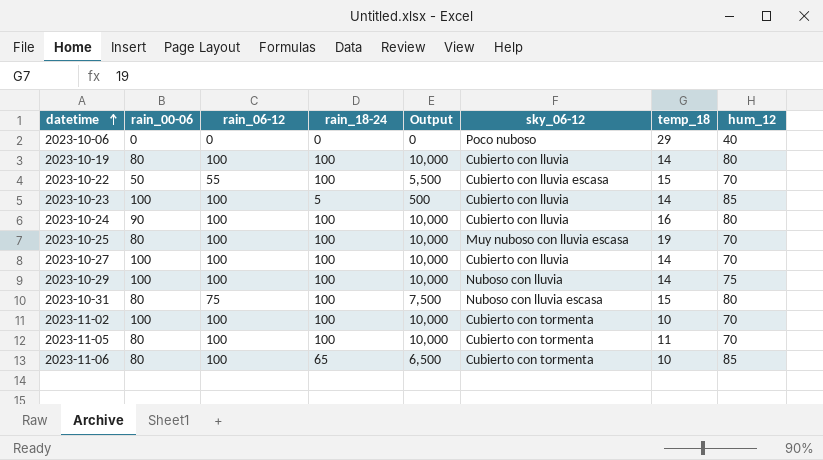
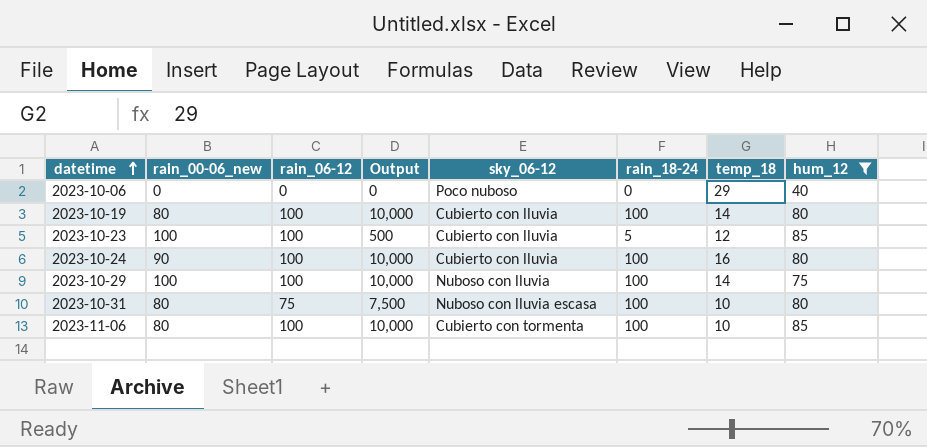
filter: none -> hum_12 != 70
column name: rain_00-06 -> rain_00-06_new
column rain_18-24 | position: 4 -> 6
2023-10-23 | temp_18: 14 -> 12
2023-10-31 | temp_18: 15 -> 10
2023-11-06 | Output: 6,500 -> 10,000
2023-11-06 | rain_18-24: 65 -> 100

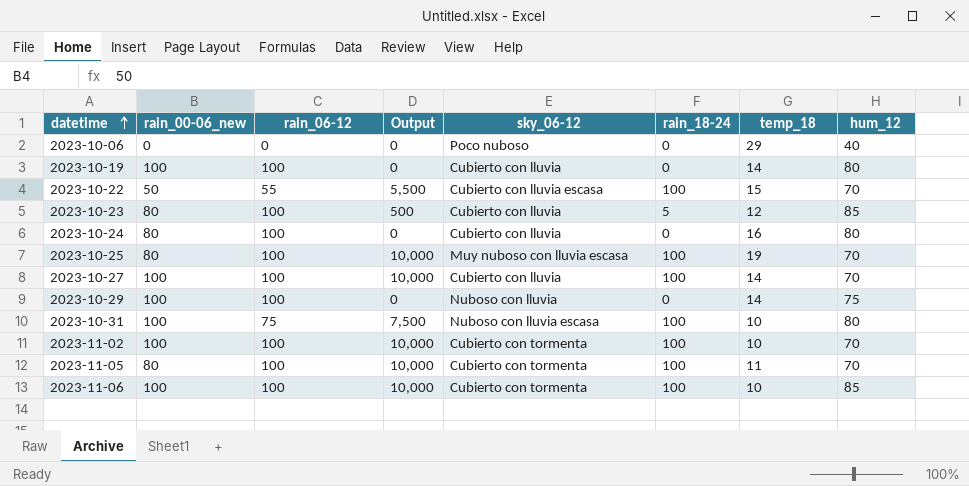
filter: hum_12 != 70 -> none
2023-10-19 | rain_00-06_new: 80 -> 100
2023-10-19 | Output: 10,000 -> 0
2023-10-19 | rain_18-24: 100 -> 0
2023-10-23 | rain_00-06_new: 100 -> 80
2023-10-24 | rain_00-06_new: 90 -> 80
2023-10-24 | Output: 10,000 -> 0
2023-10-24 | rain_18-24: 100 -> 0
2023-10-29 | Output: 10,000 -> 0
2023-10-29 | rain_18-24: 100 -> 0
2023-10-31 | rain_00-06_new: 80 -> 100
2023-11-06 | rain_00-06_new: 80 -> 100

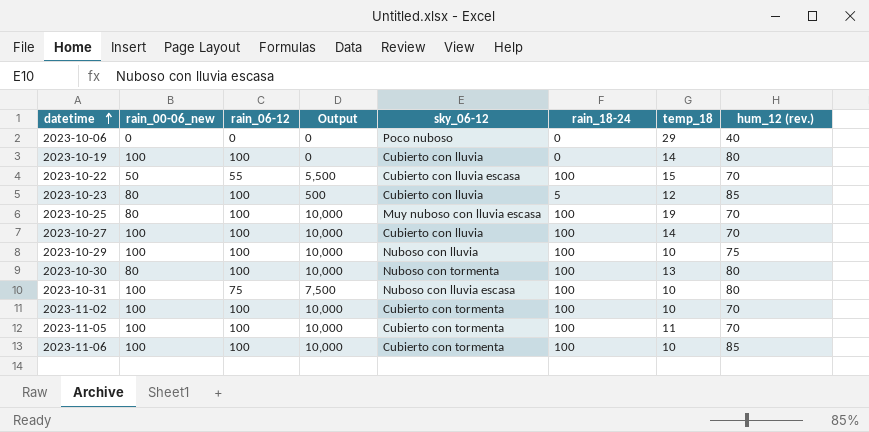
column name: hum_12 -> hum_12 (rev.)
row 2023-10-24: 80 | 100 | 0 | Cubierto con lluvia | 0 | 16 | 80 -> none
2023-10-29 | Output: 0 -> 10,000
2023-10-29 | rain_18-24: 0 -> 100
2023-10-29 | temp_18: 14 -> 10
row 2023-10-30: none -> 80 | 100 | 10,000 | Nuboso con tormenta | 100 | 13 | 80
2023-11-05 | rain_00-06_new: 80 -> 100

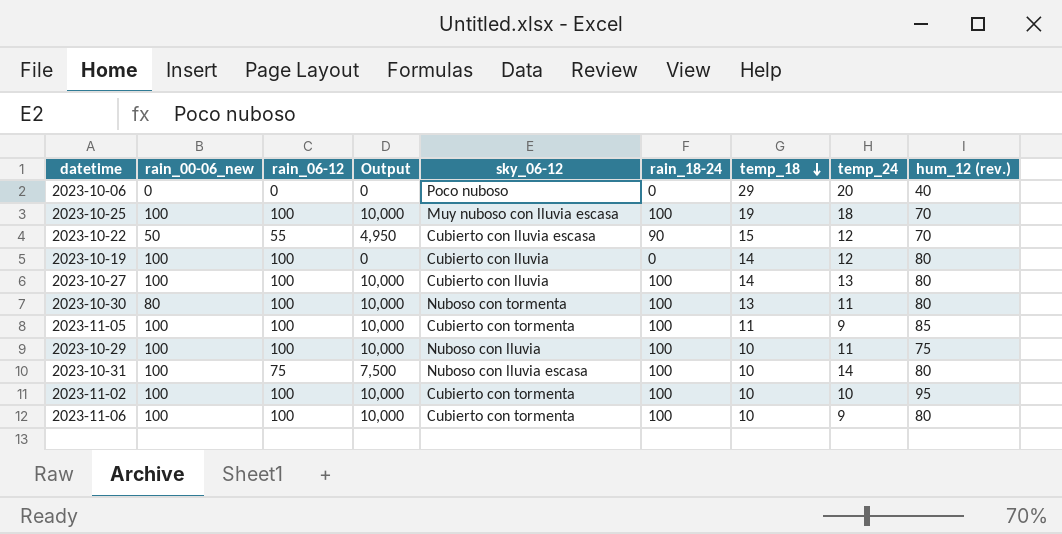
row order: datetime ascending -> temp_18 descending
column temp_24 | position: none -> 8
row 2023-10-23: 80 | 100 | 500 | Cubierto con lluvia | 5 | 12 | 85 -> none
2023-10-25 | rain_00-06_new: 80 -> 100
2023-10-22 | Output: 5,500 -> 4,950
2023-10-22 | rain_18-24: 100 -> 90
2023-10-27 | hum_12 (rev.): 70 -> 80
2023-11-05 | hum_12 (rev.): 70 -> 85
2023-11-02 | hum_12 (rev.): 70 -> 95
2023-11-06 | hum_12 (rev.): 85 -> 80

